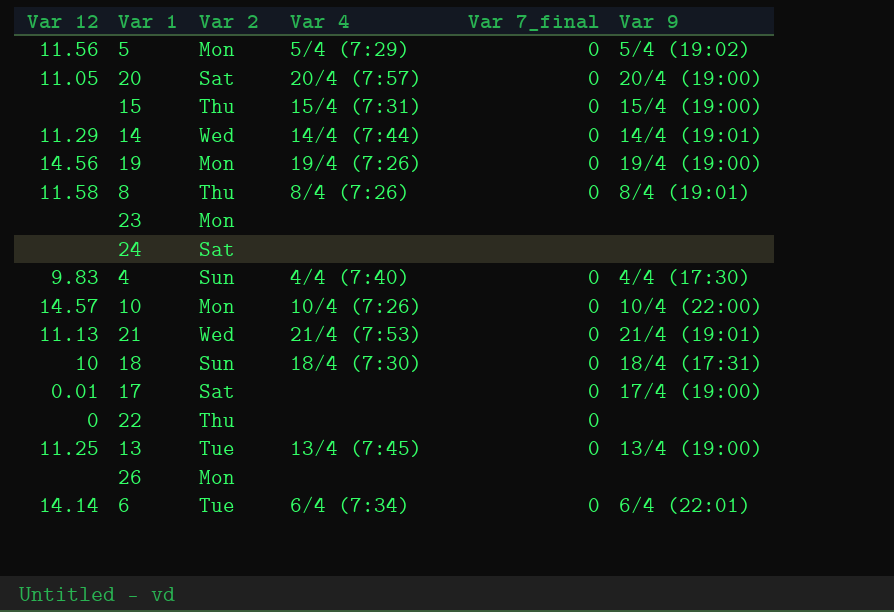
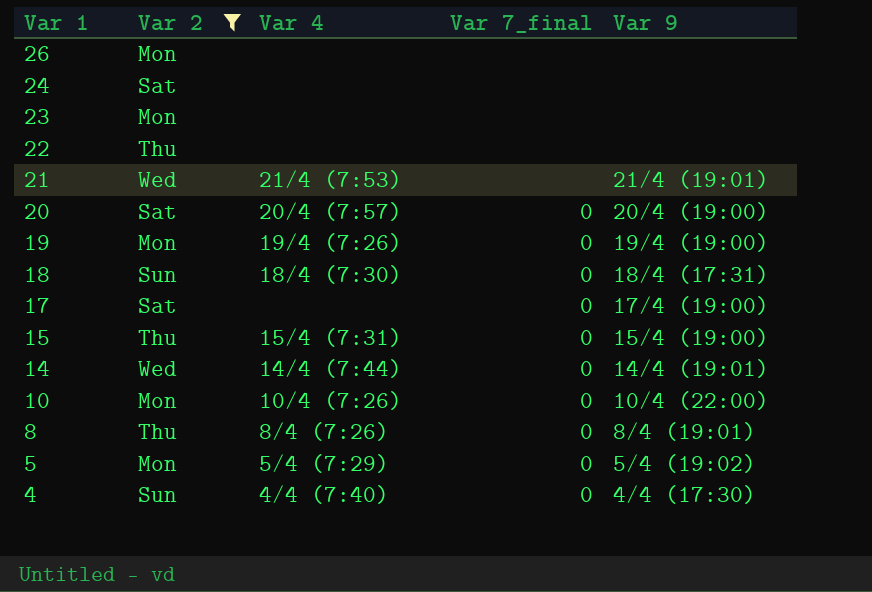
filter: none -> Var 2 != Tue
row order: none -> Var 1 descending
column Var 12 | position: 1 -> none
22 | Var 7_final: 0 -> none
21 | Var 7_final: 0 -> none

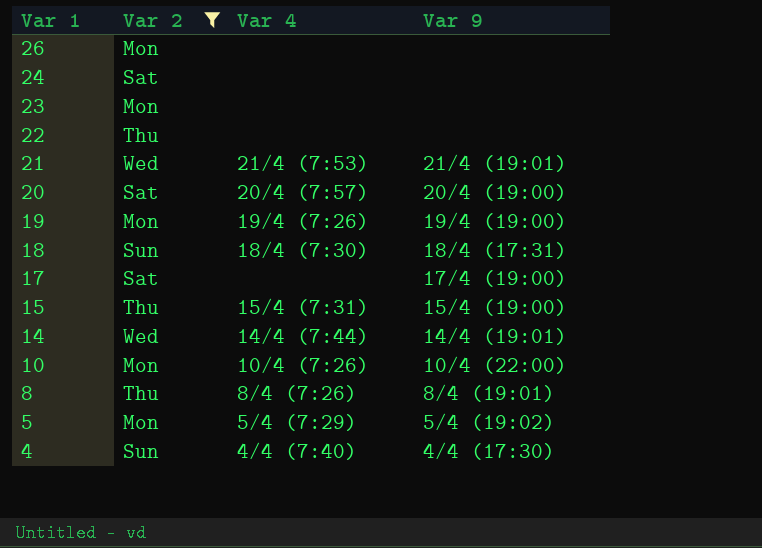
column Var 7_final | position: 4 -> none

